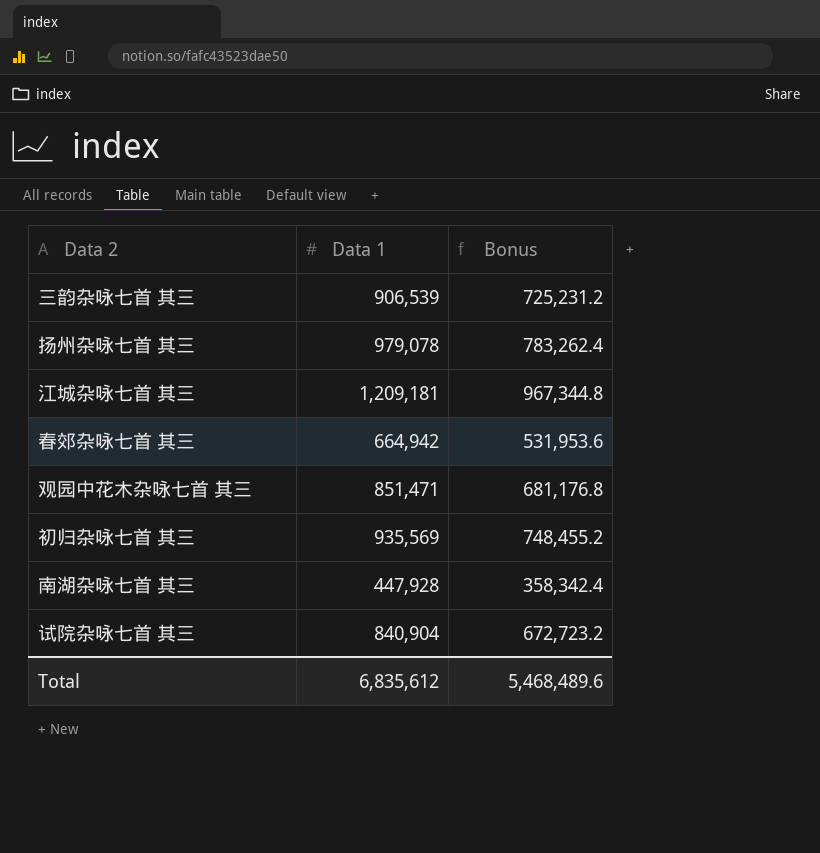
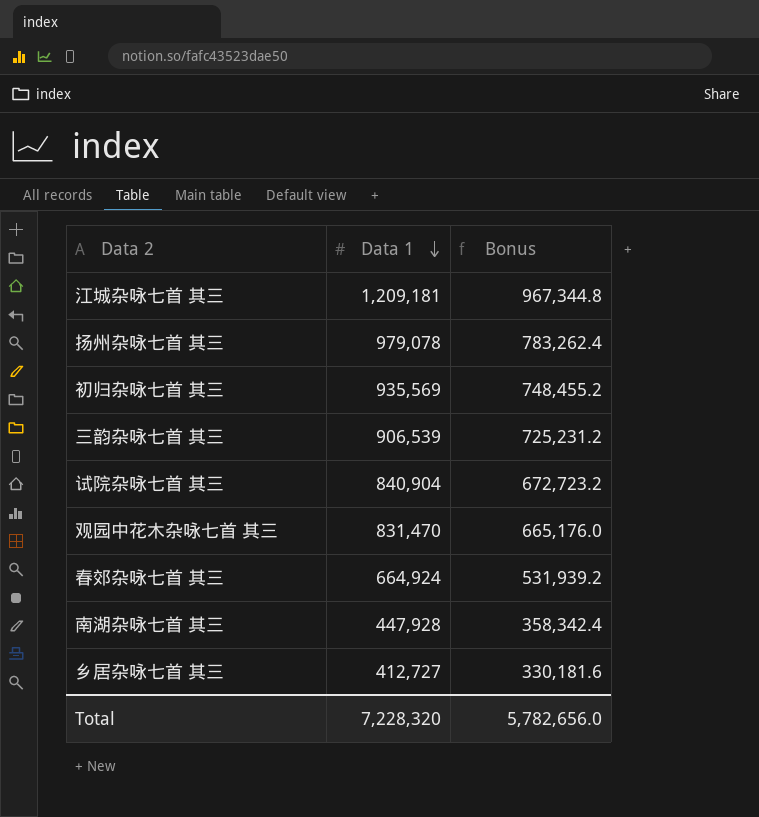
row order: none -> Data 1 descending
观园中花木杂咏七首 其三 | Data 1: 851,471 -> 831,470
观园中花木杂咏七首 其三 | Bonus: 681,176.8 -> 665,176.0
春郊杂咏七首 其三 | Data 1: 664,942 -> 664,924
春郊杂咏七首 其三 | Bonus: 531,953.6 -> 531,939.2
row 乡居杂咏七首 其三: none -> 412,727 | 330,181.6
Total | Data 1: 6,835,612 -> 7,228,320
Total | Bonus: 5,468,489.6 -> 5,782,656.0

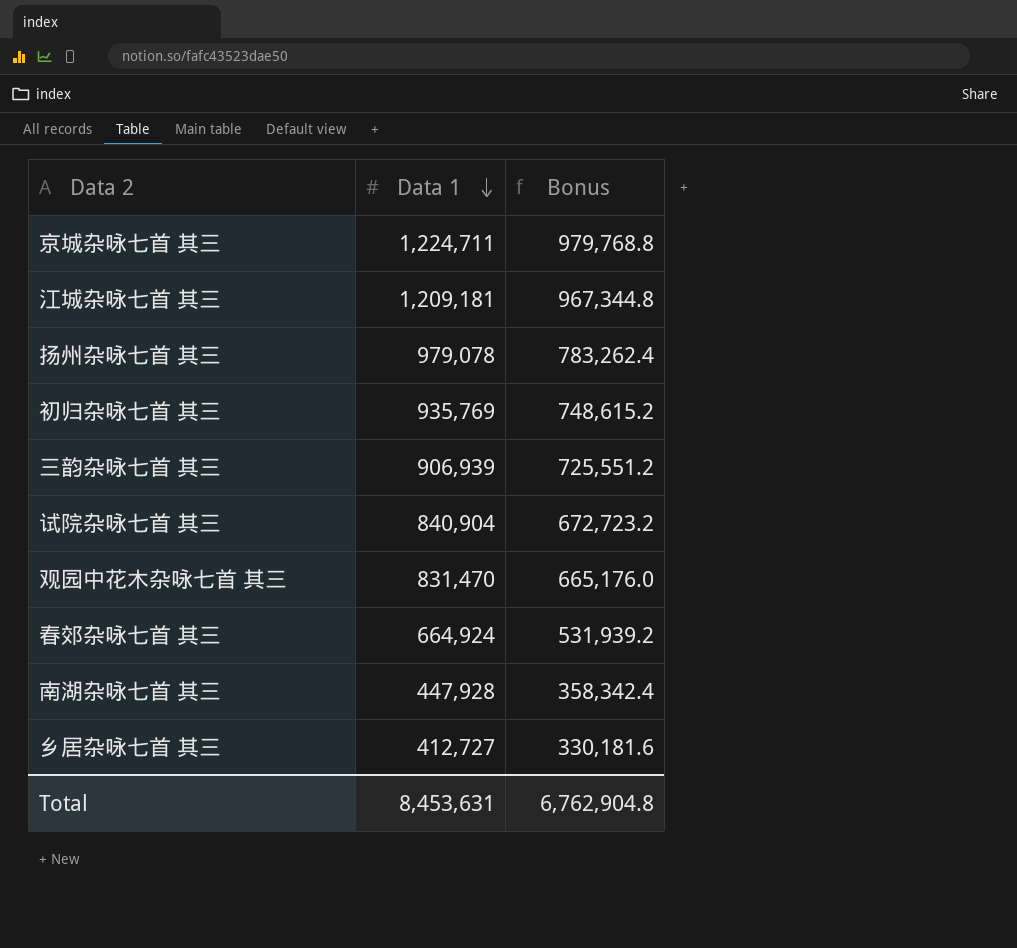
row 京城杂咏七首 其三: none -> 1,224,711 | 979,768.8
初归杂咏七首 其三 | Data 1: 935,569 -> 935,769
初归杂咏七首 其三 | Bonus: 748,455.2 -> 748,615.2
三韵杂咏七首 其三 | Data 1: 906,539 -> 906,939
三韵杂咏七首 其三 | Bonus: 725,231.2 -> 725,551.2
Total | Data 1: 7,228,320 -> 8,453,631
Total | Bonus: 5,782,656.0 -> 6,762,904.8

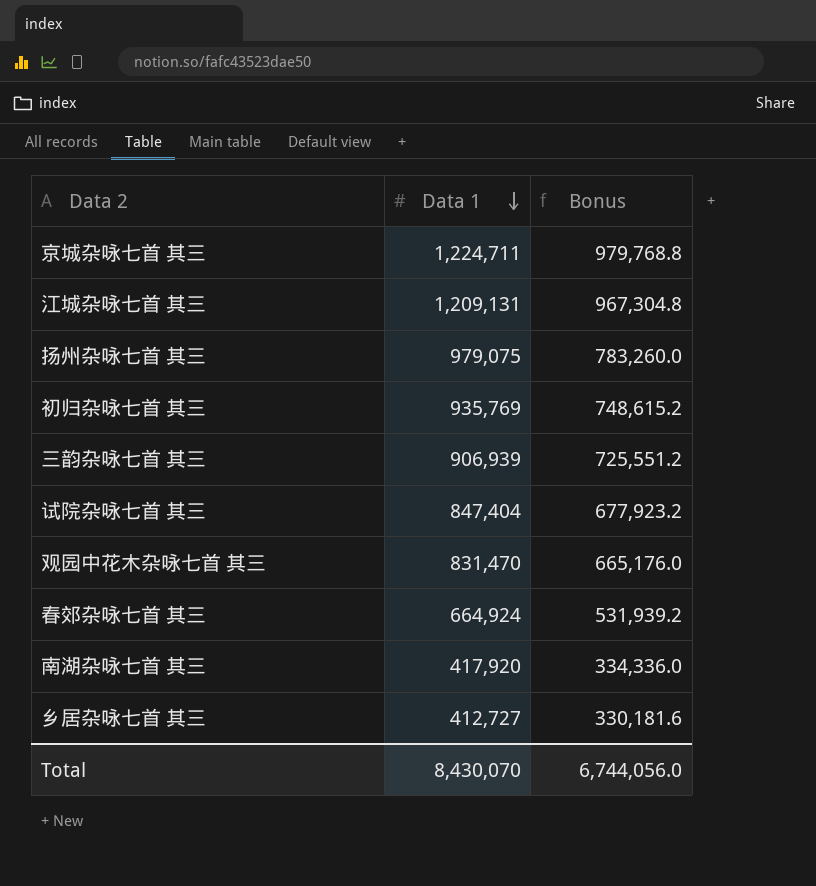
江城杂咏七首 其三 | Data 1: 1,209,181 -> 1,209,131
江城杂咏七首 其三 | Bonus: 967,344.8 -> 967,304.8
扬州杂咏七首 其三 | Data 1: 979,078 -> 979,075
扬州杂咏七首 其三 | Bonus: 783,262.4 -> 783,260.0
试院杂咏七首 其三 | Data 1: 840,904 -> 847,404
试院杂咏七首 其三 | Bonus: 672,723.2 -> 677,923.2
南湖杂咏七首 其三 | Data 1: 447,928 -> 417,920
南湖杂咏七首 其三 | Bonus: 358,342.4 -> 334,336.0
Total | Data 1: 8,453,631 -> 8,430,070
Total | Bonus: 6,762,904.8 -> 6,744,056.0

